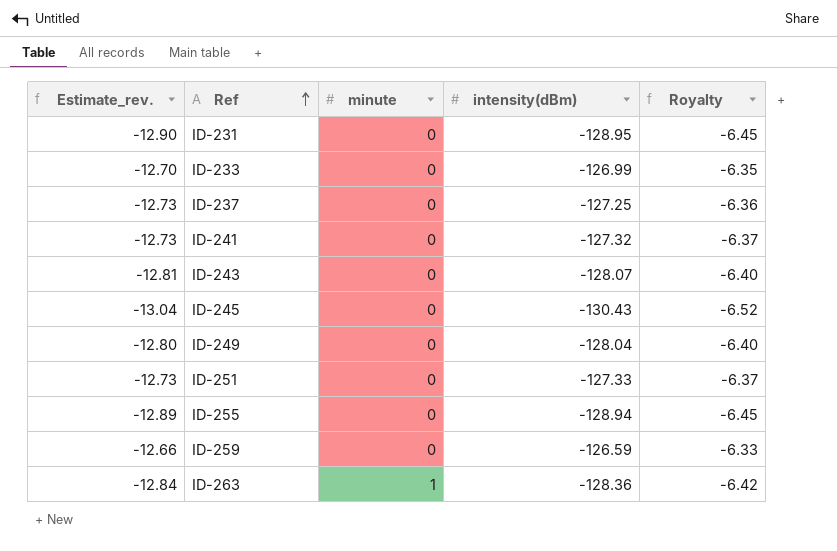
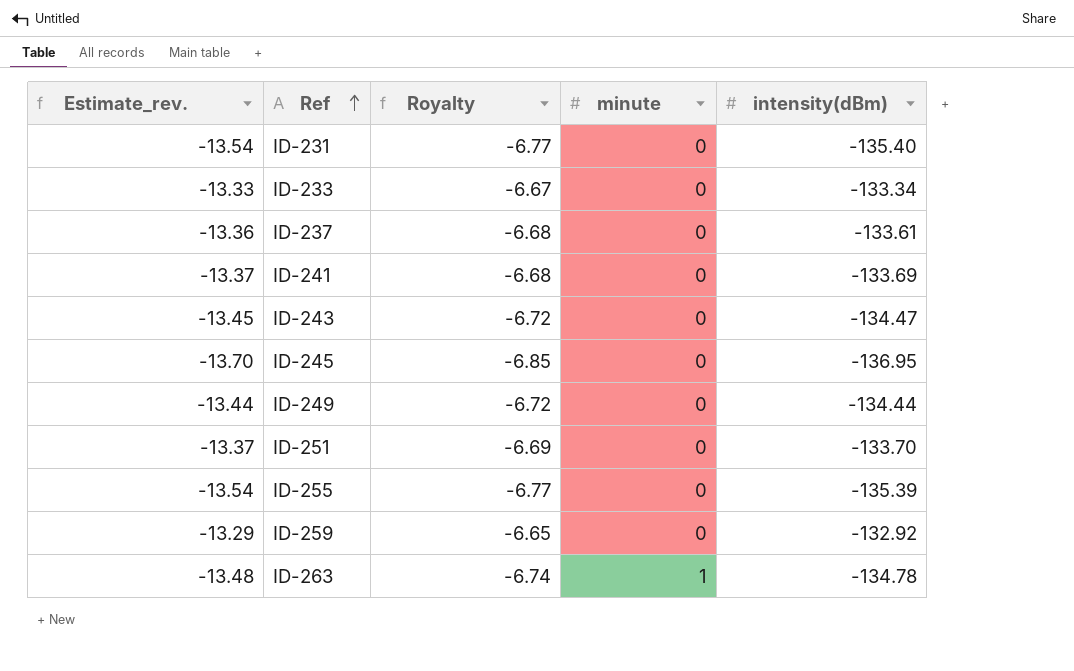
column Royalty | position: 5 -> 3
ID-231 | Estimate_rev.: -12.90 -> -13.54
ID-231 | Royalty: -6.45 -> -6.77
ID-231 | intensity(dBm): -128.95 -> -135.40
ID-233 | Estimate_rev.: -12.70 -> -13.33
ID-233 | Royalty: -6.35 -> -6.67
ID-233 | intensity(dBm): -126.99 -> -133.34
ID-237 | Estimate_rev.: -12.73 -> -13.36
ID-237 | Royalty: -6.36 -> -6.68
ID-237 | intensity(dBm): -127.25 -> -133.61
ID-241 | Estimate_rev.: -12.73 -> -13.37
ID-241 | Royalty: -6.37 -> -6.68
ID-241 | intensity(dBm): -127.32 -> -133.69
ID-243 | Estimate_rev.: -12.81 -> -13.45
ID-243 | Royalty: -6.40 -> -6.72
ID-243 | intensity(dBm): -128.07 -> -134.47
ID-245 | Estimate_rev.: -13.04 -> -13.70
ID-245 | Royalty: -6.52 -> -6.85
ID-245 | intensity(dBm): -130.43 -> -136.95
ID-249 | Estimate_rev.: -12.80 -> -13.44
ID-249 | Royalty: -6.40 -> -6.72
ID-249 | intensity(dBm): -128.04 -> -134.44
ID-251 | Estimate_rev.: -12.73 -> -13.37
ID-251 | Royalty: -6.37 -> -6.69
ID-251 | intensity(dBm): -127.33 -> -133.70
ID-255 | Estimate_rev.: -12.89 -> -13.54
ID-255 | Royalty: -6.45 -> -6.77
ID-255 | intensity(dBm): -128.94 -> -135.39
ID-259 | Estimate_rev.: -12.66 -> -13.29
ID-259 | Royalty: -6.33 -> -6.65
ID-259 | intensity(dBm): -126.59 -> -132.92
ID-263 | Estimate_rev.: -12.84 -> -13.48
ID-263 | Royalty: -6.42 -> -6.74
ID-263 | intensity(dBm): -128.36 -> -134.78

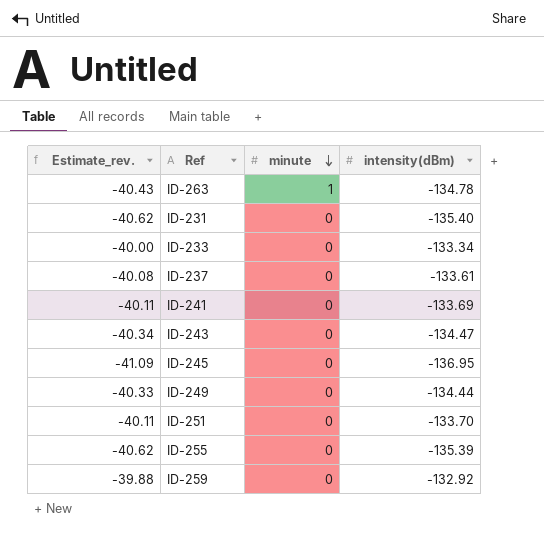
row order: Ref ascending -> minute descending
column Royalty | formula: [intensity(dBm)] * 0.05 -> none
column Estimate_rev. | formula: [intensity(dBm)] * 0.1 -> [intensity(dBm)] * 0.3

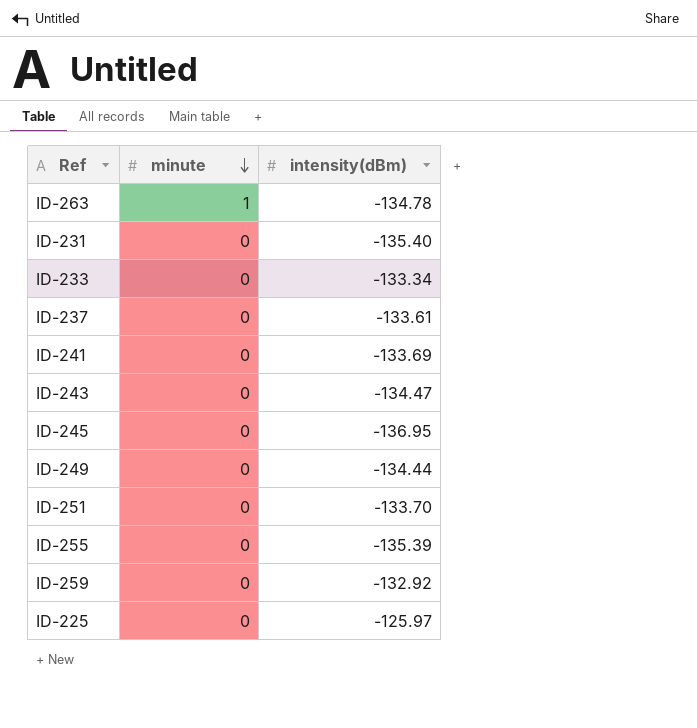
column Estimate_rev. | formula: [intensity(dBm)] * 0.3 -> none
row ID-225: none -> 0 | -125.97

